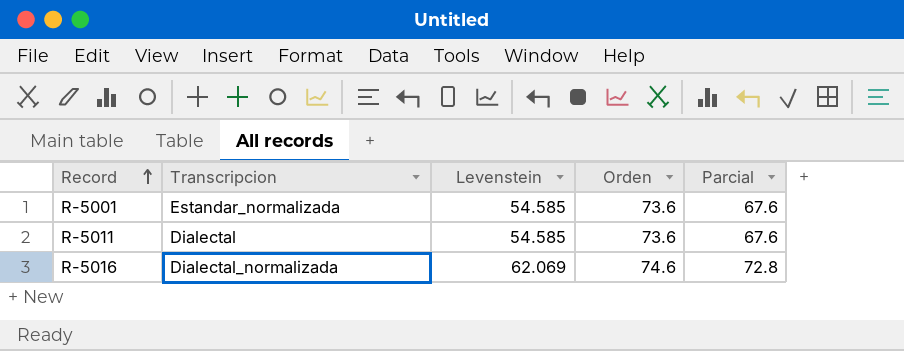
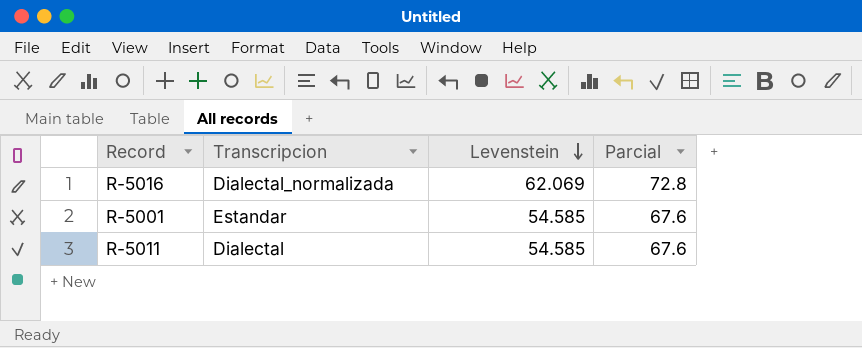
row order: Record ascending -> Levenstein descending
column Orden | position: 4 -> none
R-5001 | Transcripcion: Estandar_normalizada -> Estandar

